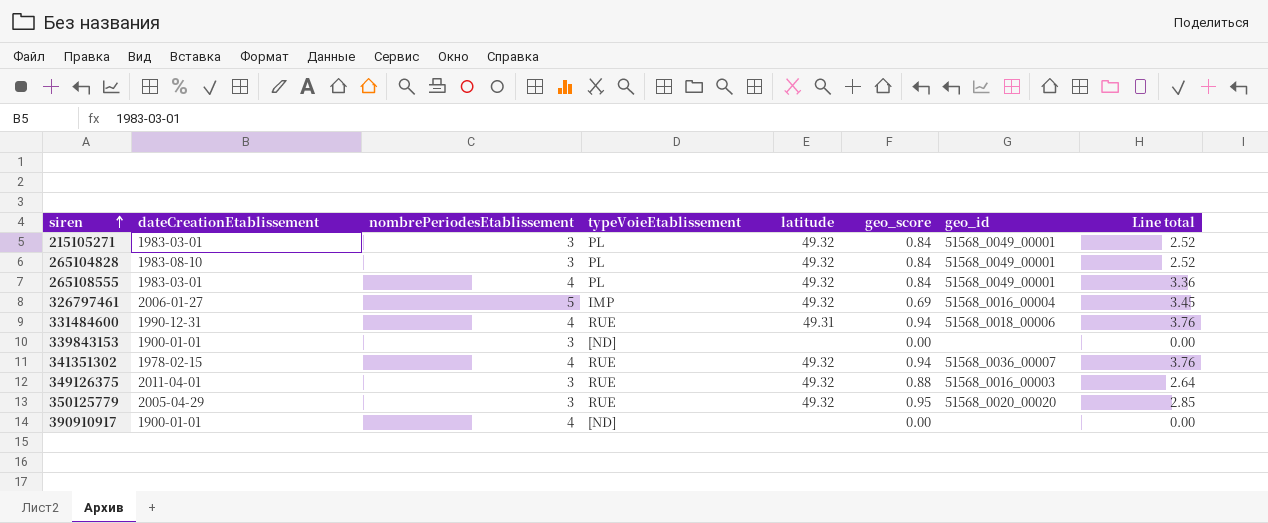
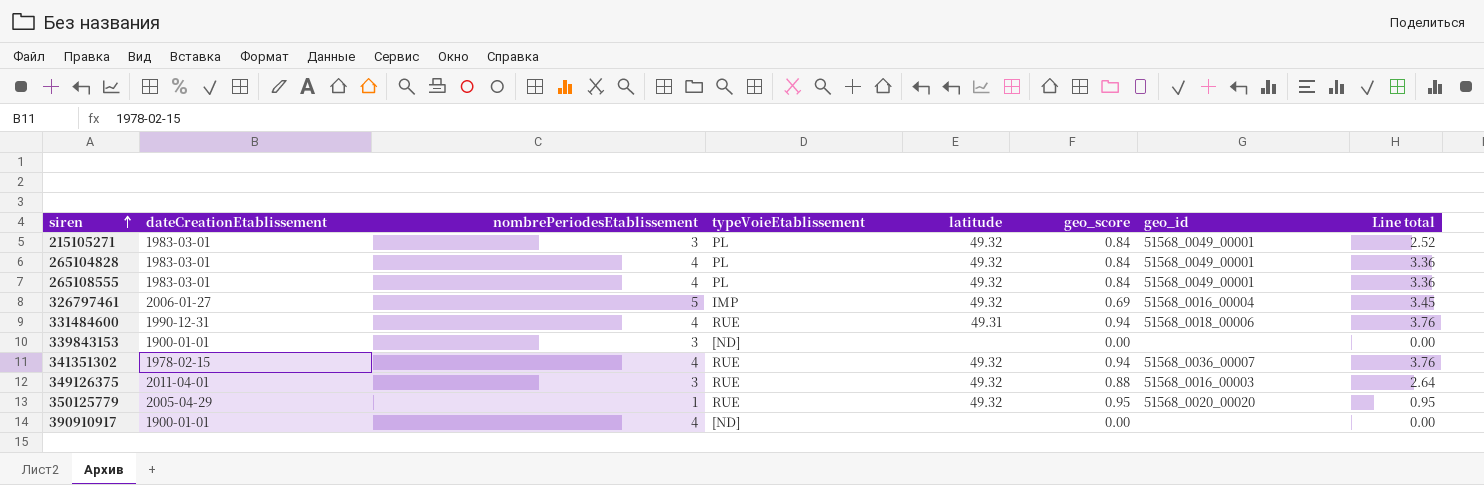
265104828 | dateCreationEtablissement: 1983-08-10 -> 1983-03-01
265104828 | nombrePeriodesEtablissement: 3 -> 4
265104828 | Line total: 2.52 -> 3.36
350125779 | nombrePeriodesEtablissement: 3 -> 1
350125779 | Line total: 2.85 -> 0.95

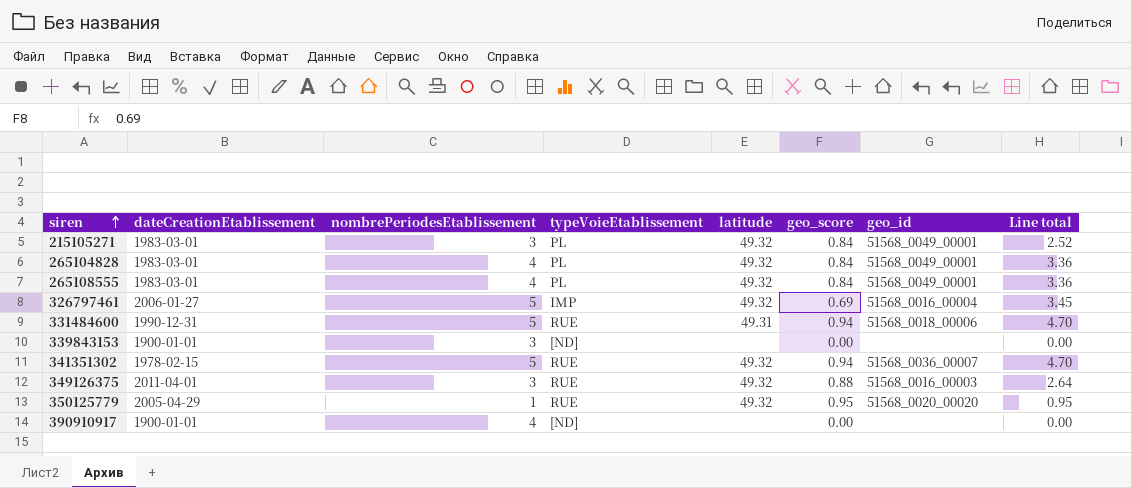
331484600 | nombrePeriodesEtablissement: 4 -> 5
331484600 | Line total: 3.76 -> 4.70
341351302 | nombrePeriodesEtablissement: 4 -> 5
341351302 | Line total: 3.76 -> 4.70

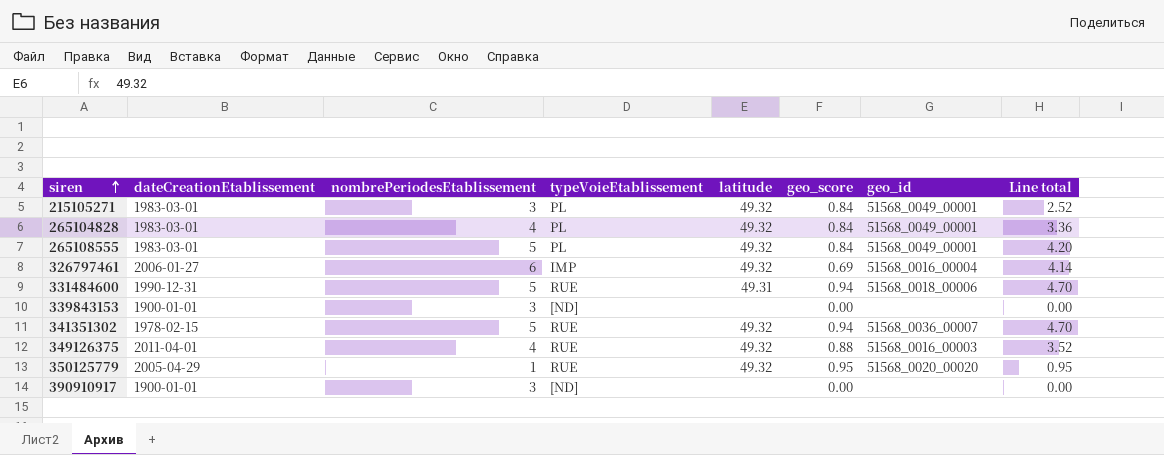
265108555 | nombrePeriodesEtablissement: 4 -> 5
265108555 | Line total: 3.36 -> 4.20
326797461 | nombrePeriodesEtablissement: 5 -> 6
326797461 | Line total: 3.45 -> 4.14
349126375 | nombrePeriodesEtablissement: 3 -> 4
349126375 | Line total: 2.64 -> 3.52
390910917 | nombrePeriodesEtablissement: 4 -> 3

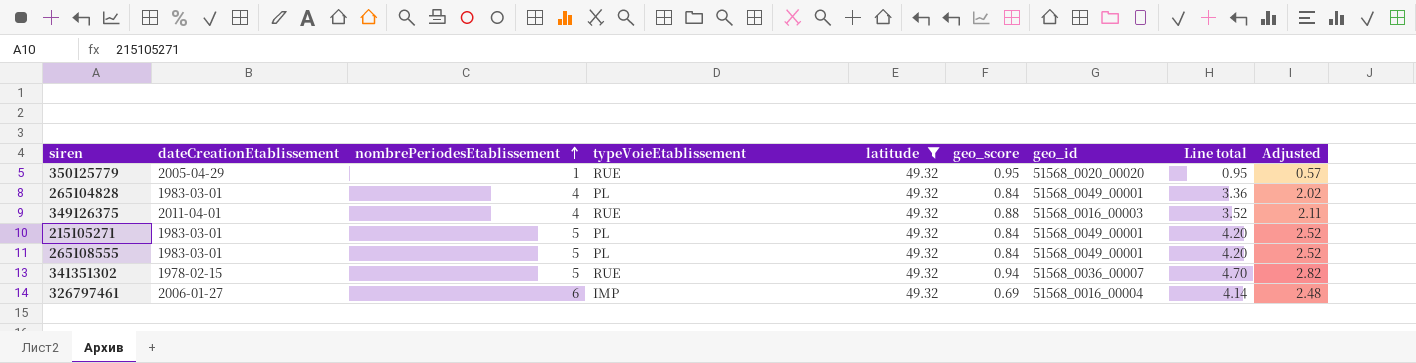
filter: none -> latitude = 49.32
row order: siren ascending -> nombrePeriodesEtablissement ascending
column Adjusted | formula: none -> [Line total] * 0.6
215105271 | nombrePeriodesEtablissement: 3 -> 5
215105271 | Line total: 2.52 -> 4.20

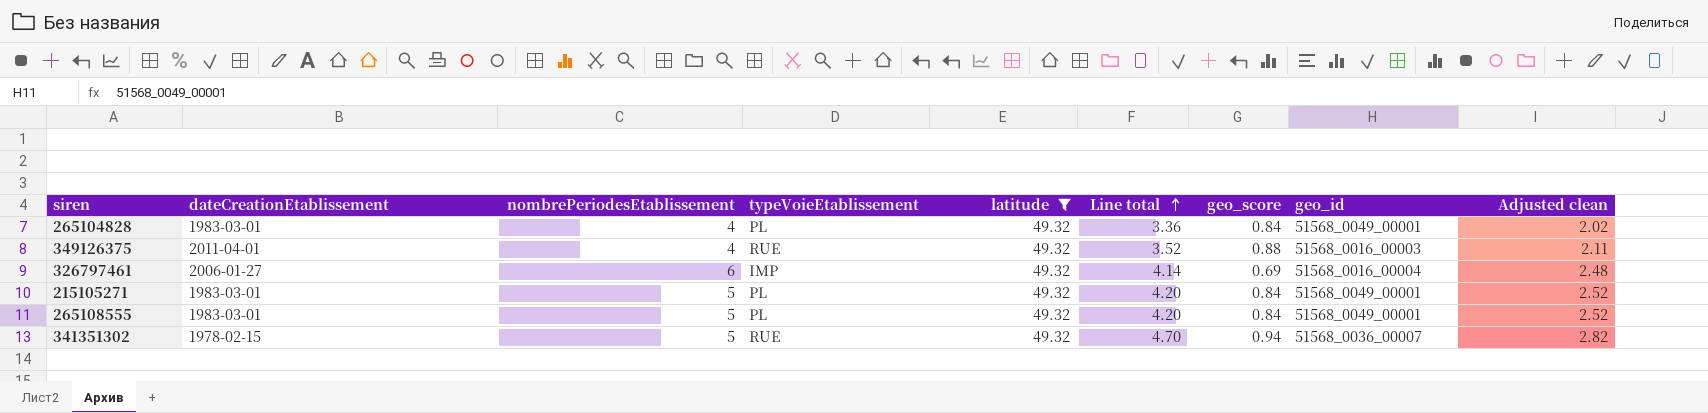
row order: nombrePeriodesEtablissement ascending -> Line total ascending
column Line total | position: 8 -> 6
column name: Adjusted -> Adjusted clean
row 350125779: 2005-04-29 | 1 | RUE | 49.32 | 0.95 | 51568_0020_00020 | 0.95 | 0.57 -> none

